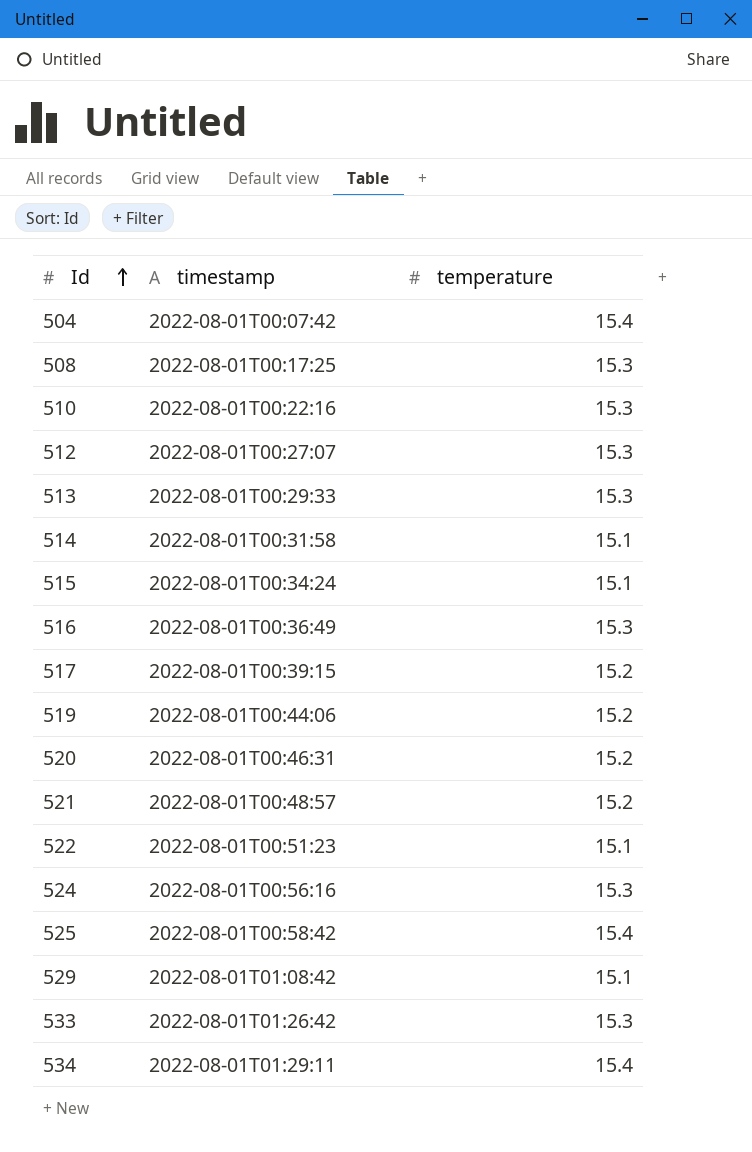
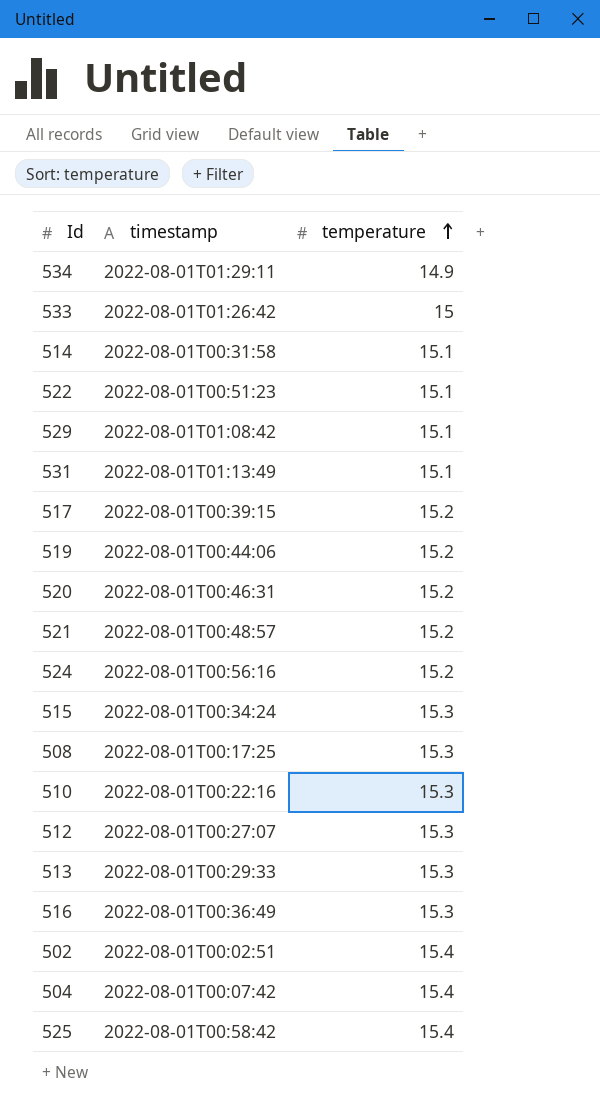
row order: Id ascending -> temperature ascending
534 | temperature: 15.4 -> 14.9
533 | temperature: 15.3 -> 15
row 531: none -> 2022-08-01T01:13:49 | 15.1
524 | temperature: 15.3 -> 15.2
515 | temperature: 15.1 -> 15.3
row 502: none -> 2022-08-01T00:02:51 | 15.4

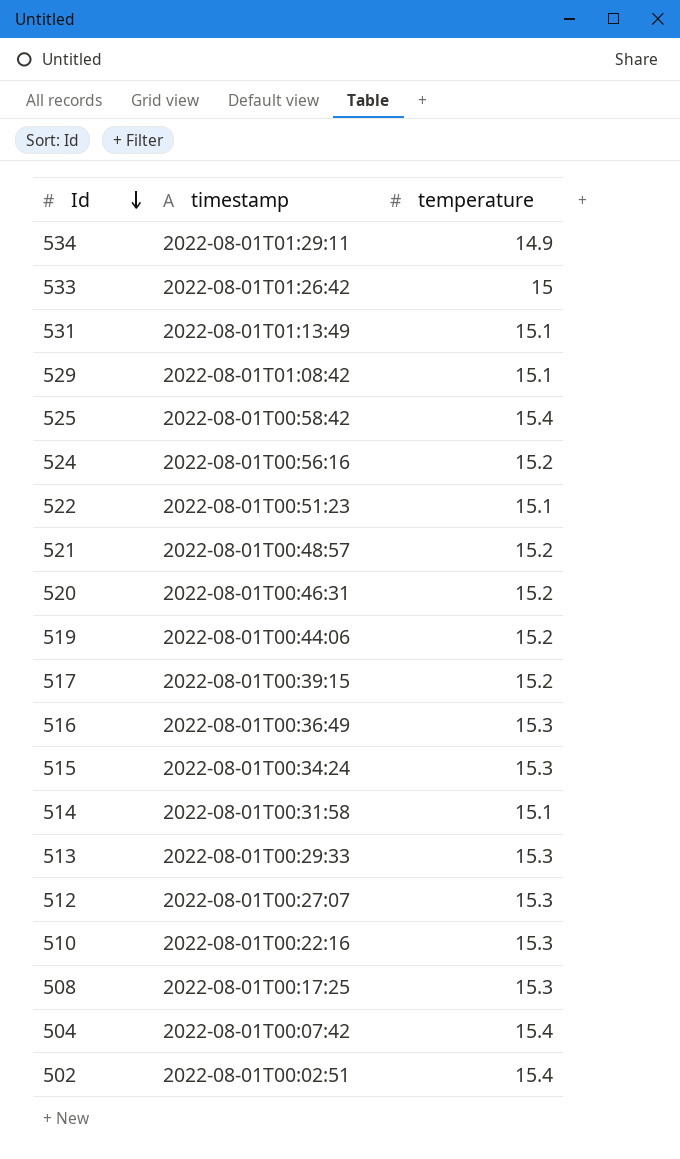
row order: temperature ascending -> Id descending

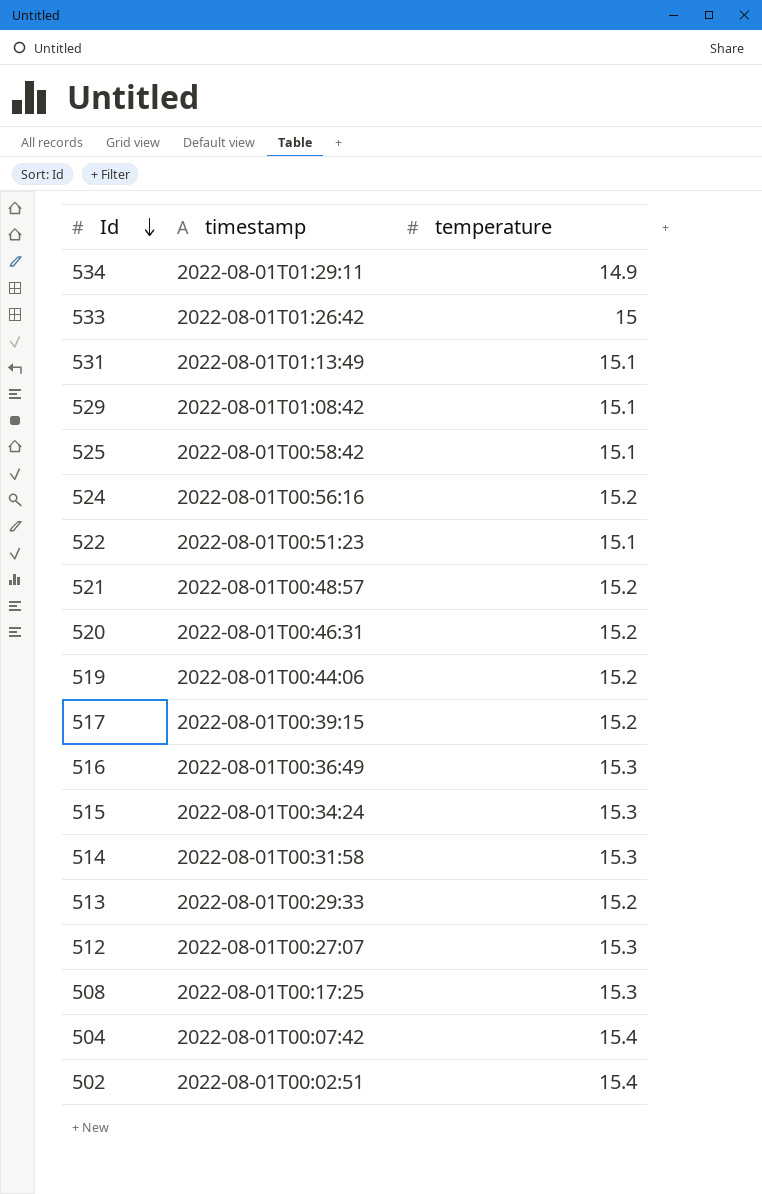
row 510: 2022-08-01T00:22:16 | 15.3 -> none
525 | temperature: 15.4 -> 15.1
514 | temperature: 15.1 -> 15.3
513 | temperature: 15.3 -> 15.2

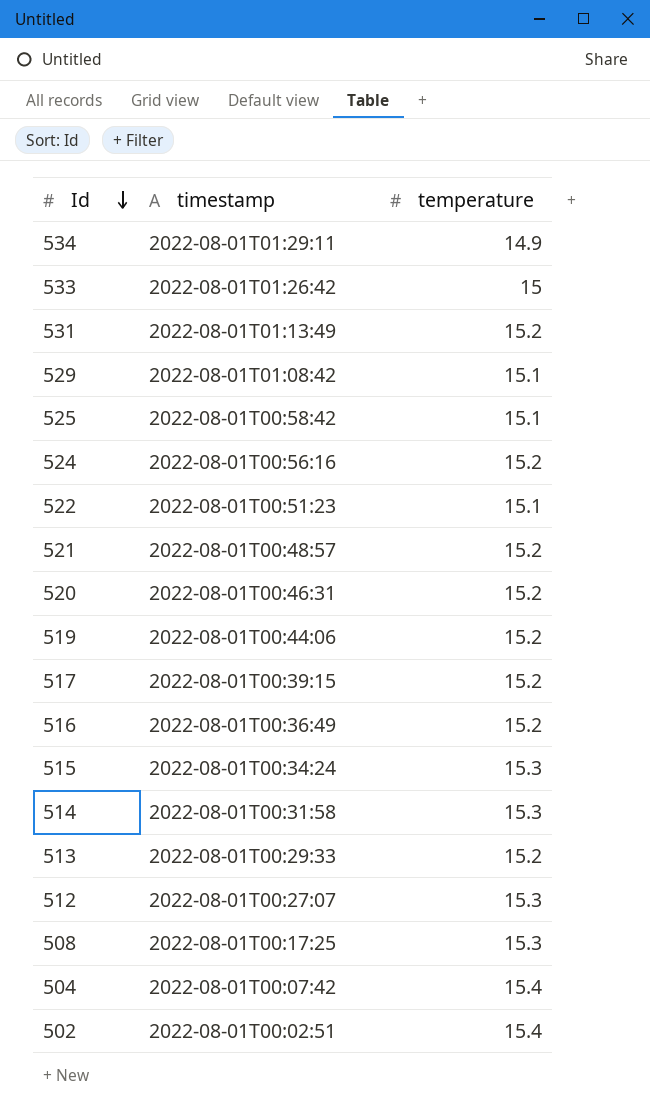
531 | temperature: 15.1 -> 15.2
516 | temperature: 15.3 -> 15.2

